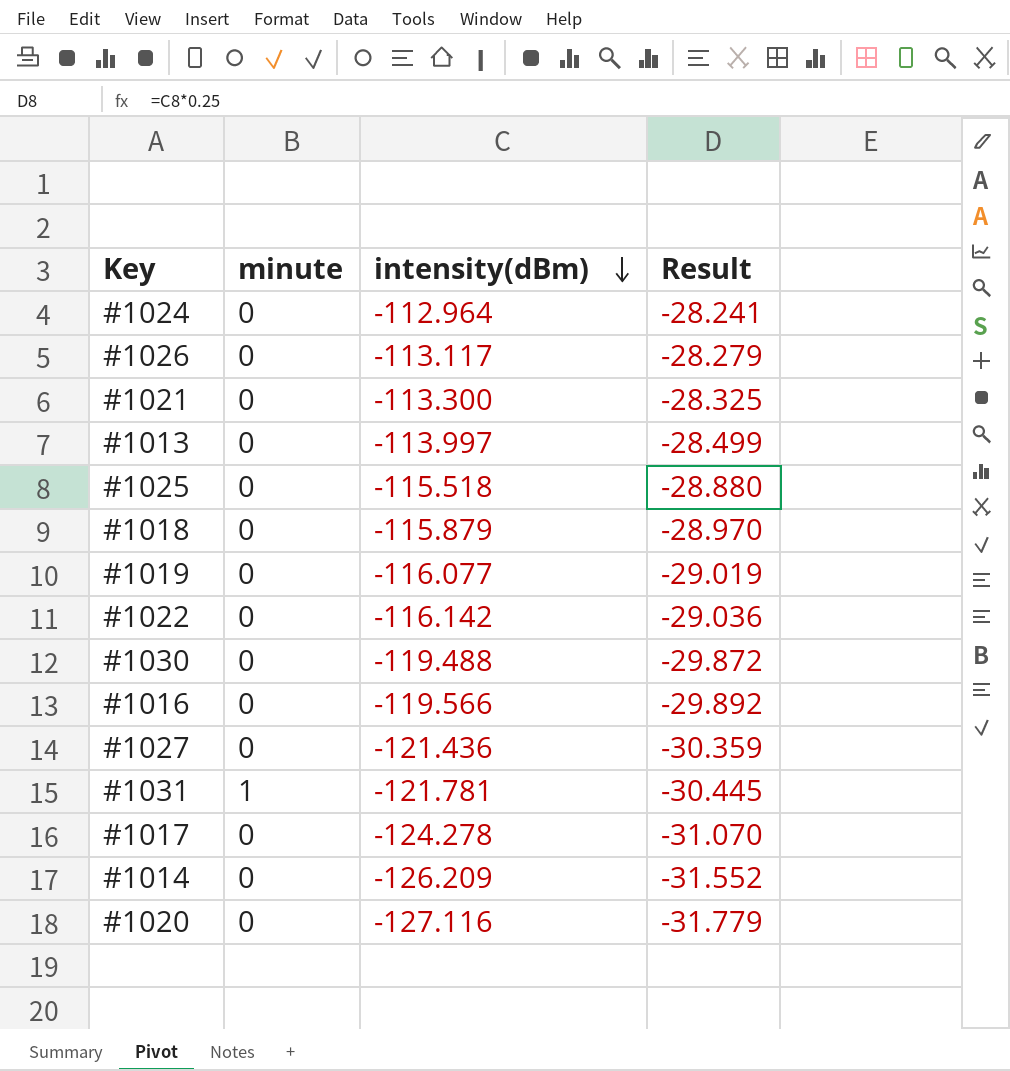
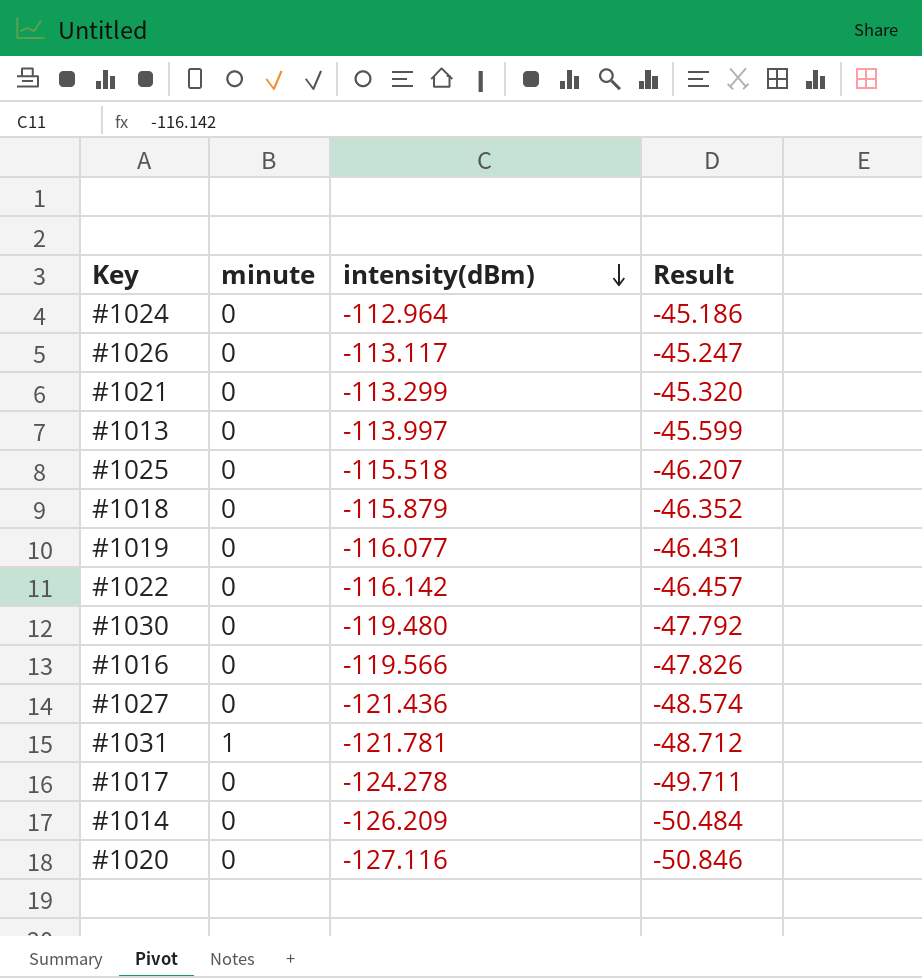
column Result | formula: [intensity(dBm)] * 0.25 -> [intensity(dBm)] * 0.4
#1021 | intensity(dBm): -113.300 -> -113.299
#1030 | intensity(dBm): -119.488 -> -119.480

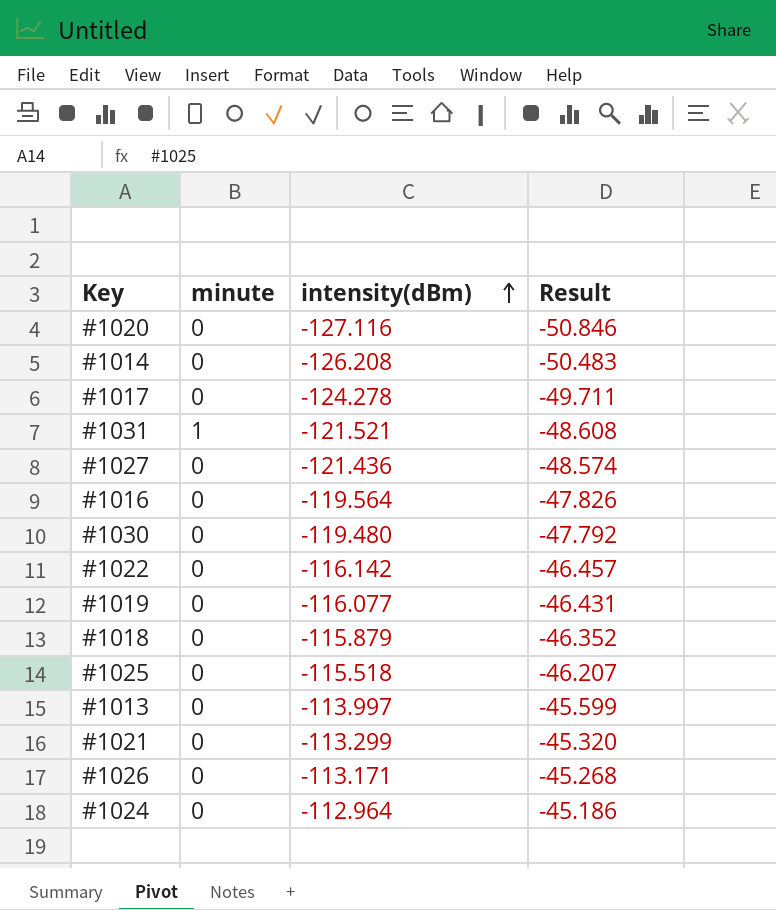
row order: intensity(dBm) descending -> intensity(dBm) ascending
#1014 | intensity(dBm): -126.209 -> -126.208
#1014 | Result: -50.484 -> -50.483
#1031 | intensity(dBm): -121.781 -> -121.521
#1031 | Result: -48.712 -> -48.608
#1016 | intensity(dBm): -119.566 -> -119.564
#1026 | intensity(dBm): -113.117 -> -113.171
#1026 | Result: -45.247 -> -45.268

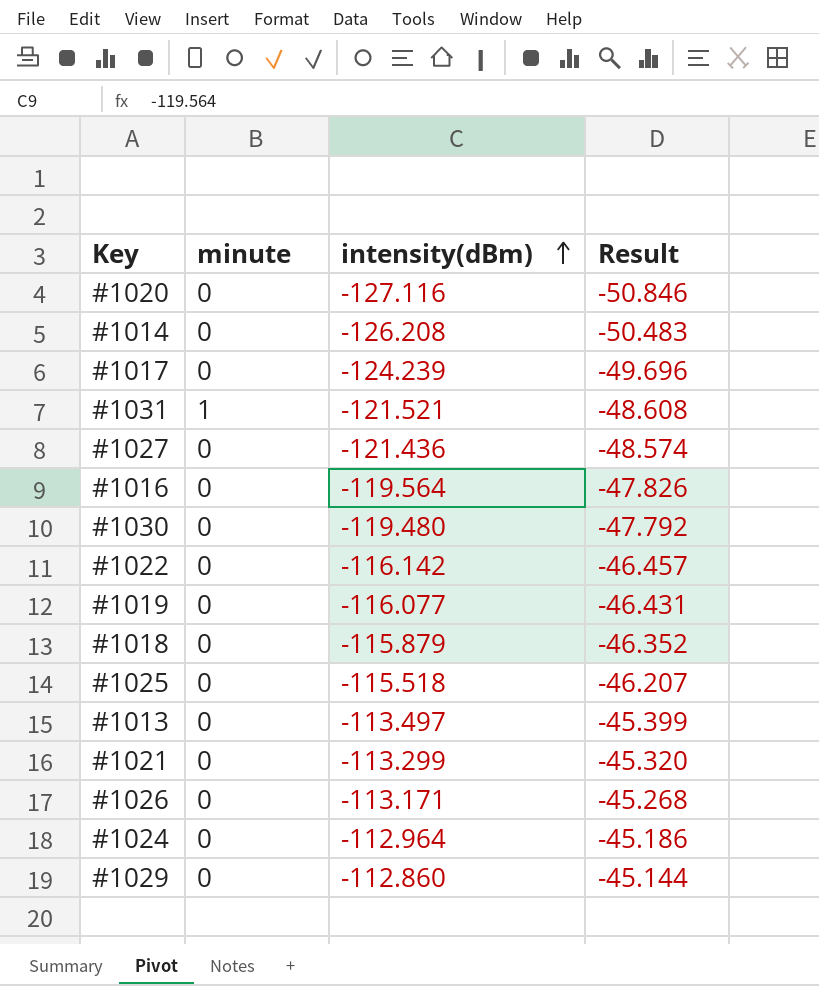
#1017 | intensity(dBm): -124.278 -> -124.239
#1017 | Result: -49.711 -> -49.696
#1013 | intensity(dBm): -113.997 -> -113.497
#1013 | Result: -45.599 -> -45.399
row #1029: none -> 0 | -112.860 | -45.144

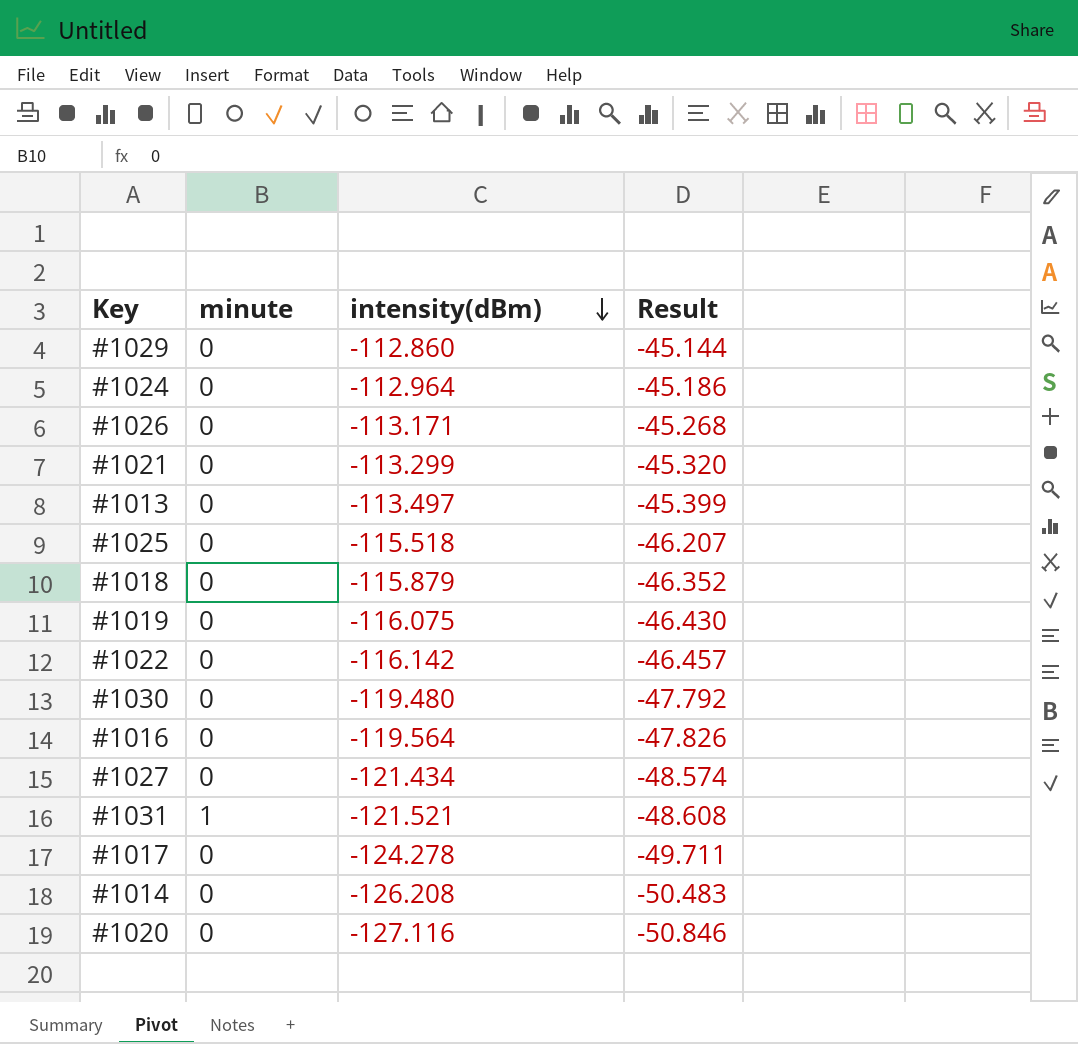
row order: intensity(dBm) ascending -> intensity(dBm) descending
#1019 | intensity(dBm): -116.077 -> -116.075
#1019 | Result: -46.431 -> -46.430
#1027 | intensity(dBm): -121.436 -> -121.434
#1017 | intensity(dBm): -124.239 -> -124.278
#1017 | Result: -49.696 -> -49.711

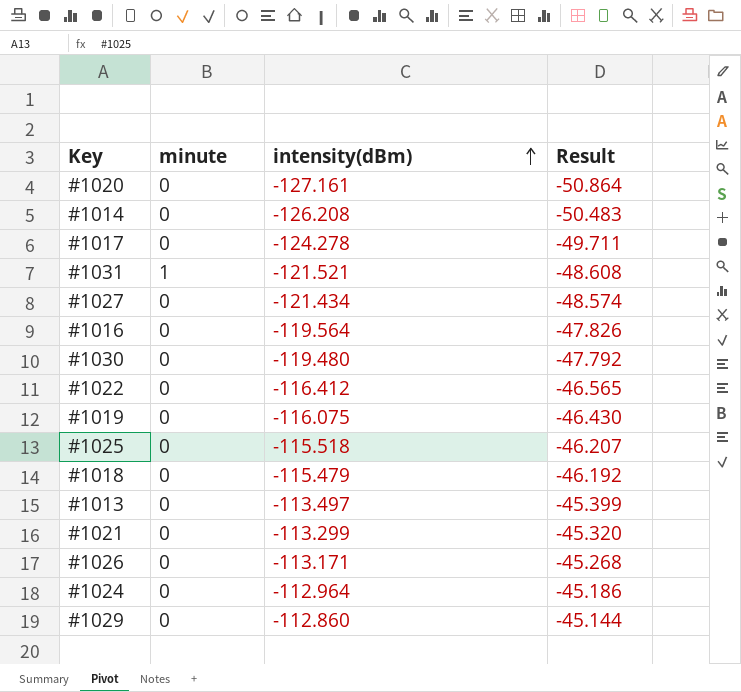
row order: intensity(dBm) descending -> intensity(dBm) ascending
#1020 | intensity(dBm): -127.116 -> -127.161
#1020 | Result: -50.846 -> -50.864
#1022 | intensity(dBm): -116.142 -> -116.412
#1022 | Result: -46.457 -> -46.565
#1018 | intensity(dBm): -115.879 -> -115.479
#1018 | Result: -46.352 -> -46.192

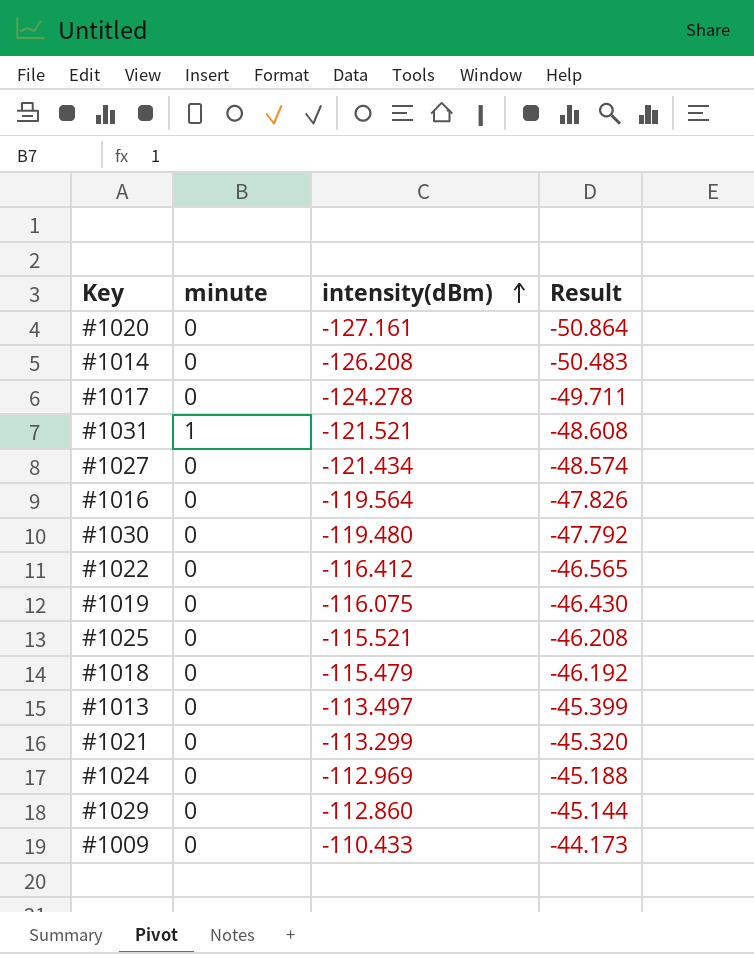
row #1026: 0 | -113.171 | -45.268 -> none
#1025 | intensity(dBm): -115.518 -> -115.521
#1025 | Result: -46.207 -> -46.208
#1024 | intensity(dBm): -112.964 -> -112.969
#1024 | Result: -45.186 -> -45.188
row #1009: none -> 0 | -110.433 | -44.173

